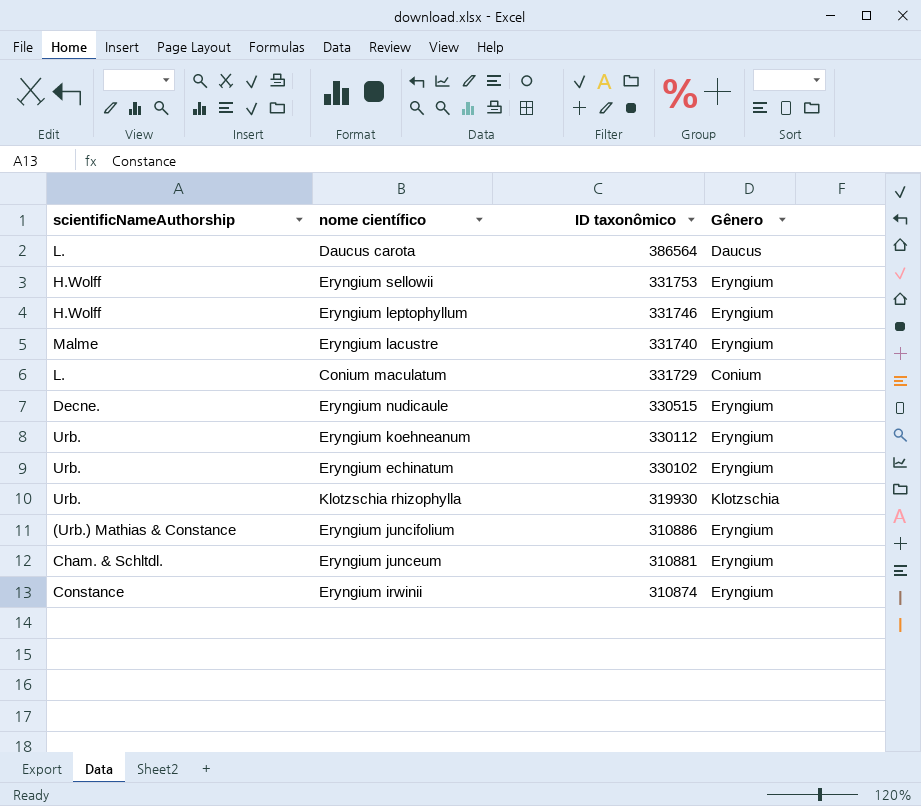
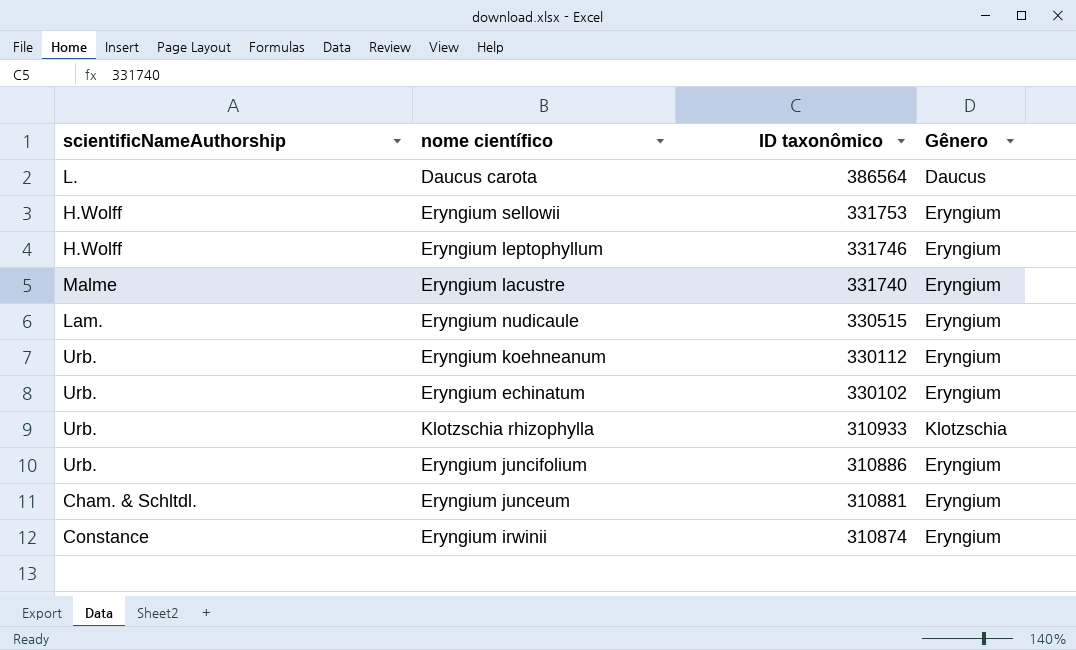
row Conium maculatum: L. | 331729 | Conium -> none
Eryngium nudicaule | scientificNameAuthorship: Decne. -> Lam.
Klotzschia rhizophylla | ID taxonômico: 319930 -> 310933
Eryngium juncifolium | scientificNameAuthorship: (Urb.) Mathias & Constance -> Urb.

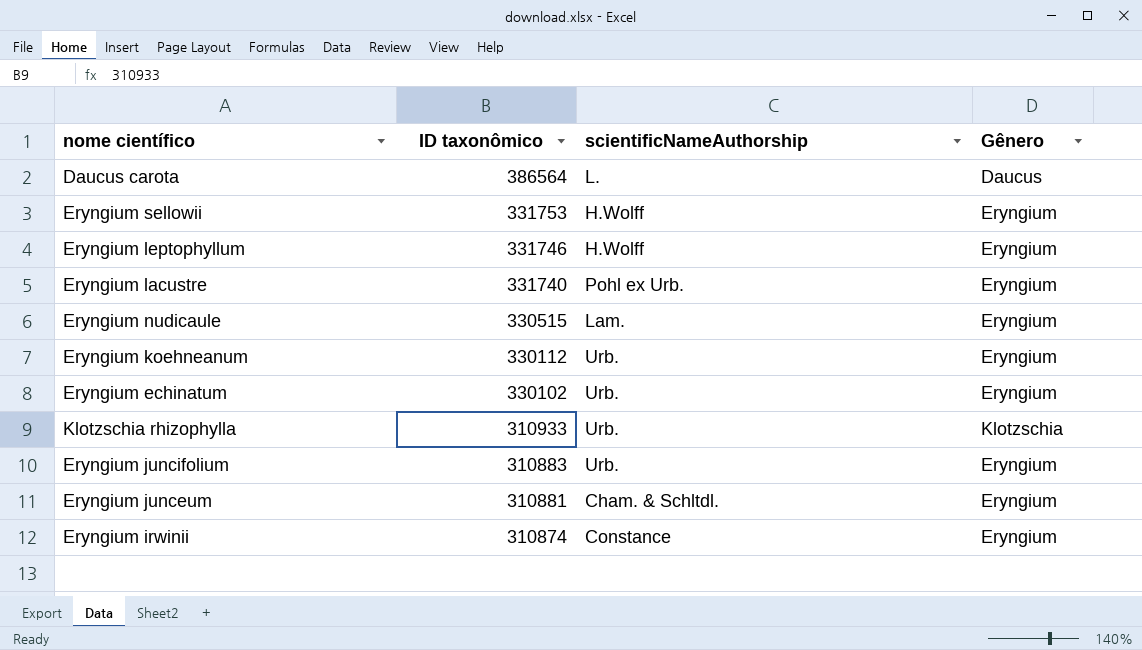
column scientificNameAuthorship | position: 1 -> 3
Eryngium lacustre | scientificNameAuthorship: Malme -> Pohl ex Urb.
Eryngium juncifolium | ID taxonômico: 310886 -> 310883

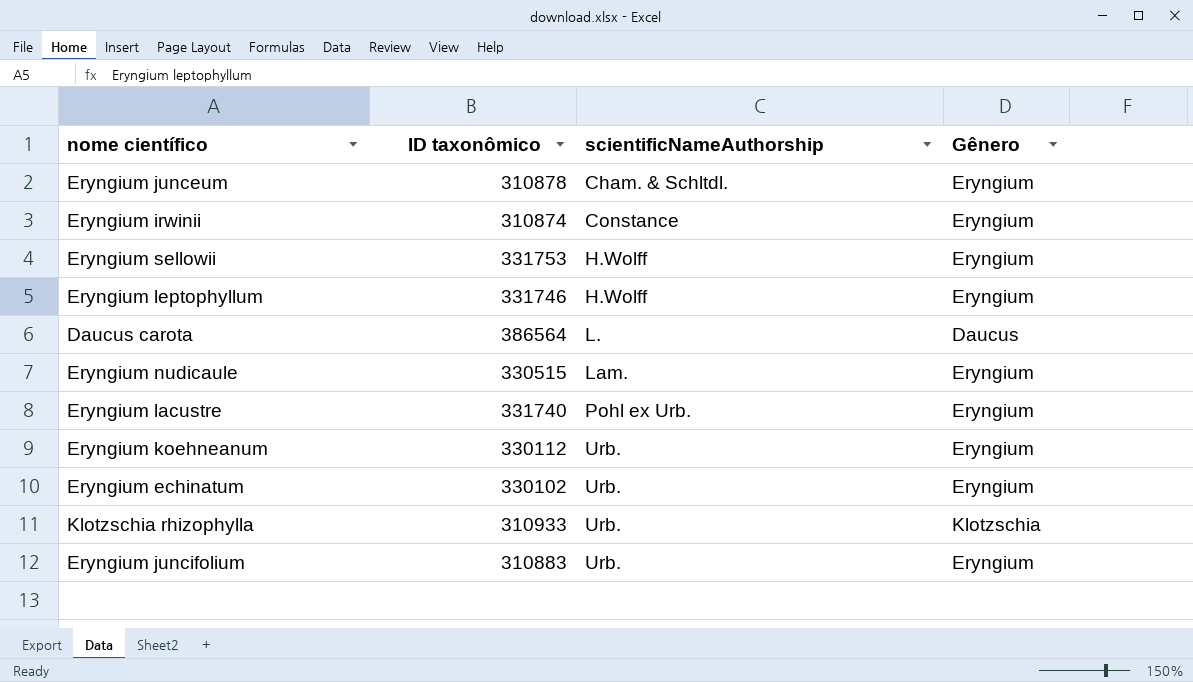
row order: ID taxonômico descending -> scientificNameAuthorship ascending
Eryngium junceum | ID taxonômico: 310881 -> 310878

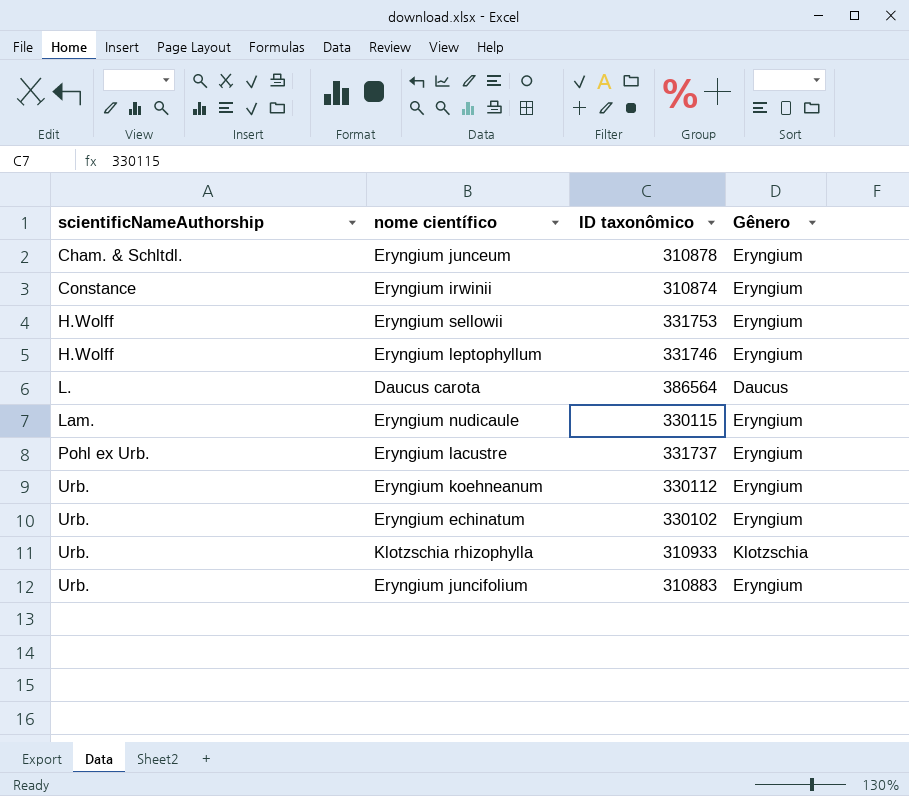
column scientificNameAuthorship | position: 3 -> 1
Eryngium nudicaule | ID taxonômico: 330515 -> 330115
Eryngium lacustre | ID taxonômico: 331740 -> 331737

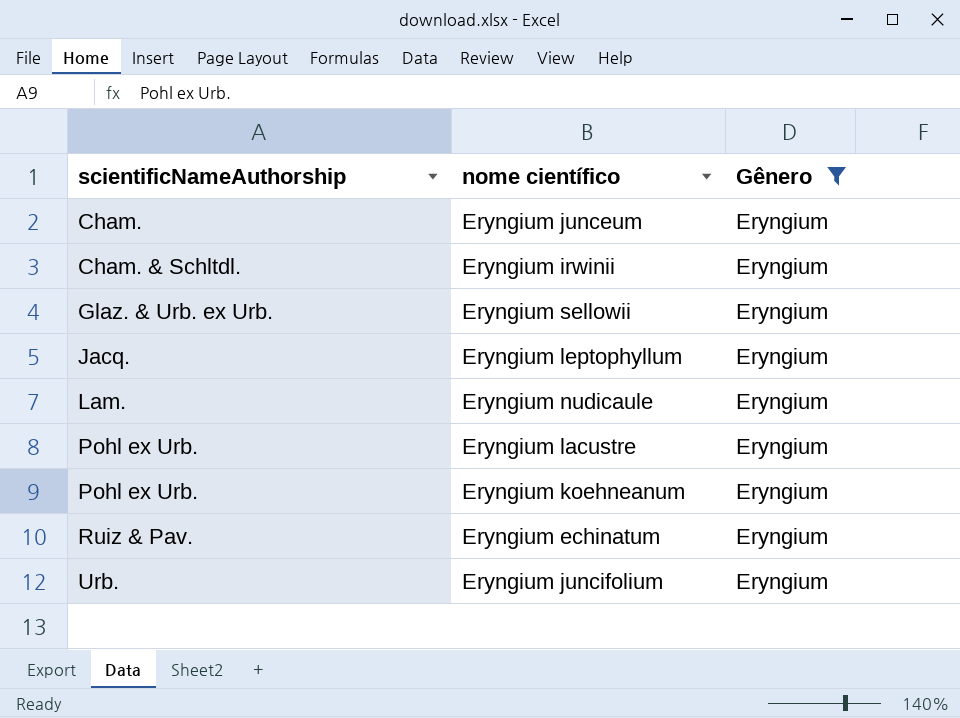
filter: none -> Gênero = Eryngium
column ID taxonômico | position: 3 -> none
Eryngium junceum | scientificNameAuthorship: Cham. & Schltdl. -> Cham.
Eryngium irwinii | scientificNameAuthorship: Constance -> Cham. & Schltdl.
Eryngium sellowii | scientificNameAuthorship: H.Wolff -> Glaz. & Urb. ex Urb.
Eryngium leptophyllum | scientificNameAuthorship: H.Wolff -> Jacq.
Eryngium koehneanum | scientificNameAuthorship: Urb. -> Pohl ex Urb.
Eryngium echinatum | scientificNameAuthorship: Urb. -> Ruiz & Pav.

